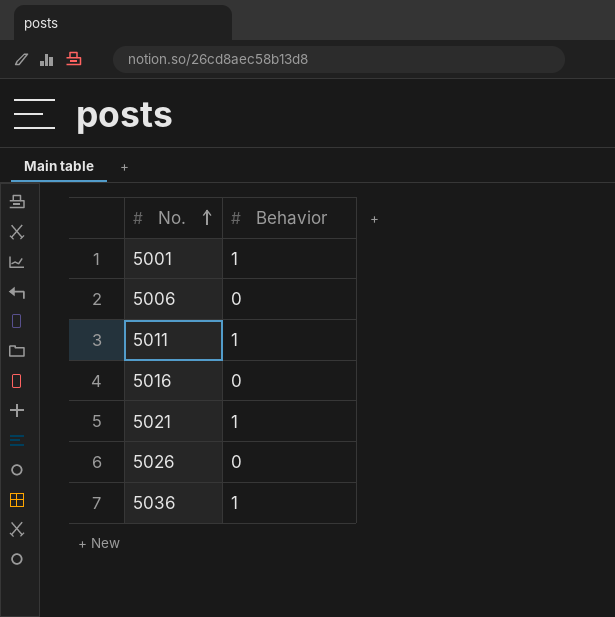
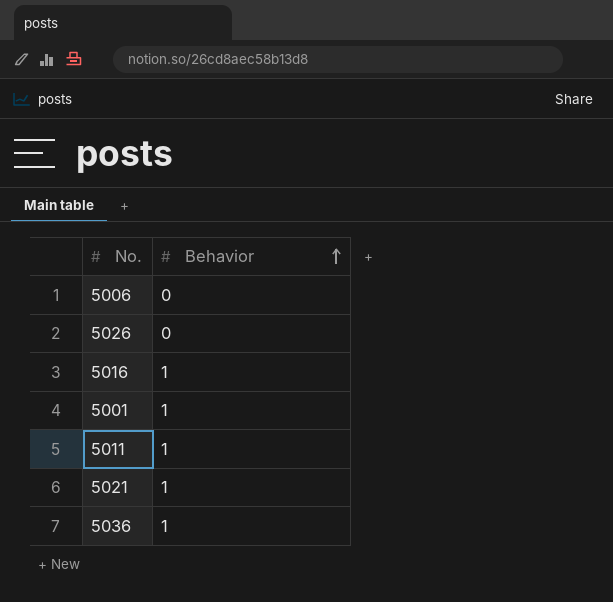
row order: No. ascending -> Behavior ascending
5016 | Behavior: 0 -> 1

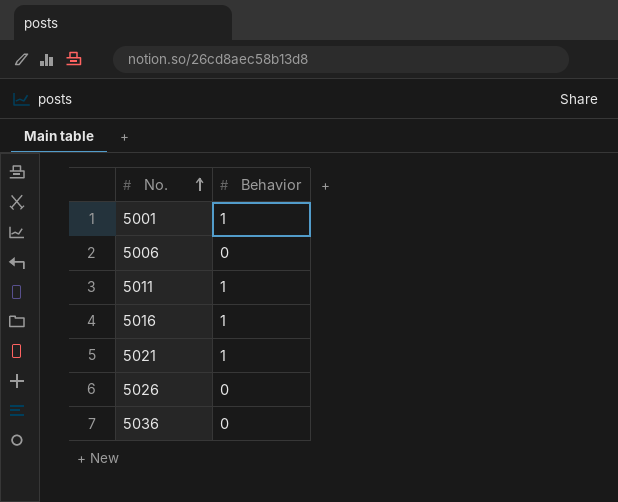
row order: Behavior ascending -> No. ascending
5036 | Behavior: 1 -> 0

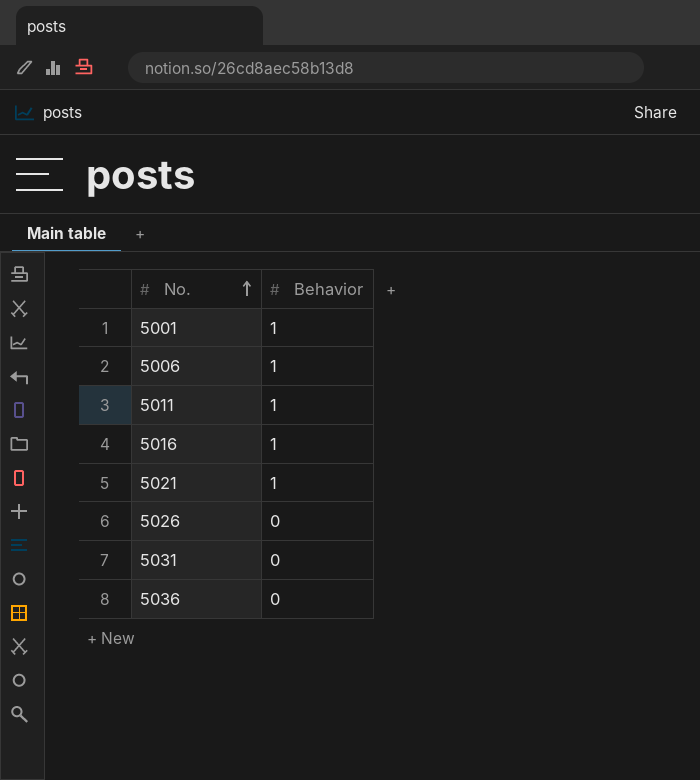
5006 | Behavior: 0 -> 1
row 5031: none -> 0

